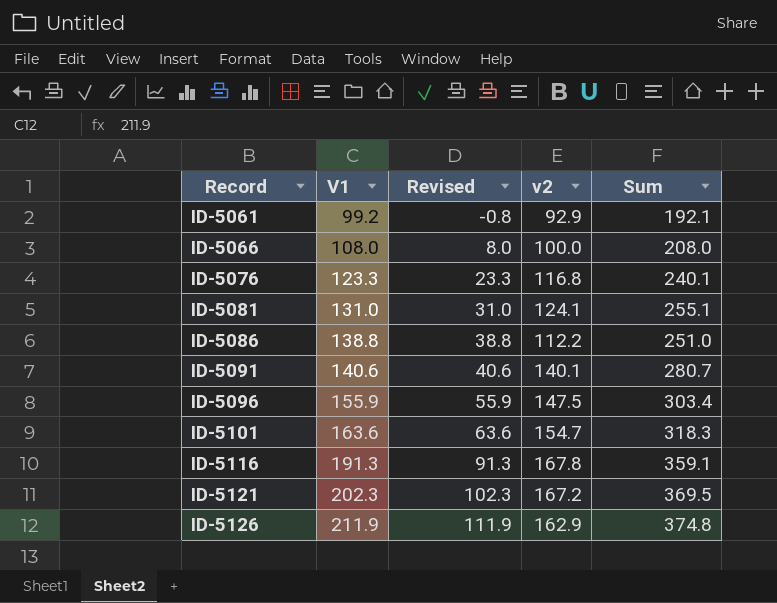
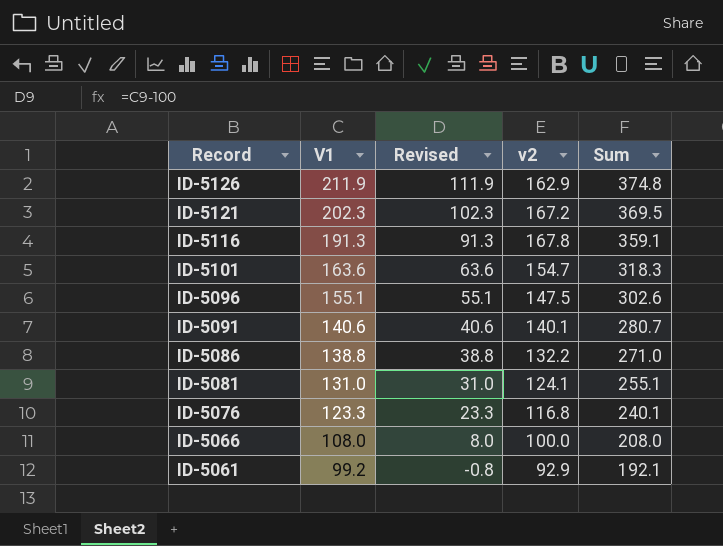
row order: Record ascending -> Record descending
ID-5096 | V1: 155.9 -> 155.1
ID-5096 | Revised: 55.9 -> 55.1
ID-5096 | Sum: 303.4 -> 302.6
ID-5086 | v2: 112.2 -> 132.2
ID-5086 | Sum: 251.0 -> 271.0

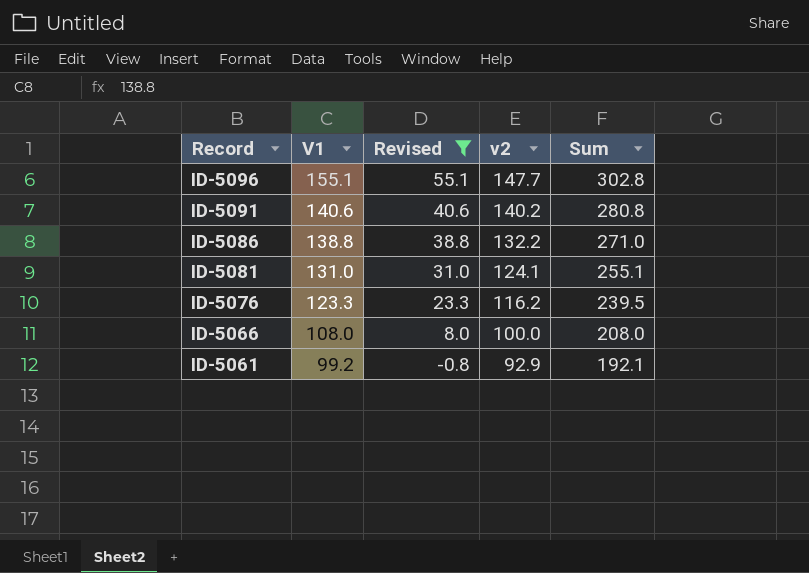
filter: none -> Revised <= 55.1
ID-5096 | v2: 147.5 -> 147.7
ID-5096 | Sum: 302.6 -> 302.8
ID-5091 | v2: 140.1 -> 140.2
ID-5091 | Sum: 280.7 -> 280.8
ID-5076 | v2: 116.8 -> 116.2
ID-5076 | Sum: 240.1 -> 239.5

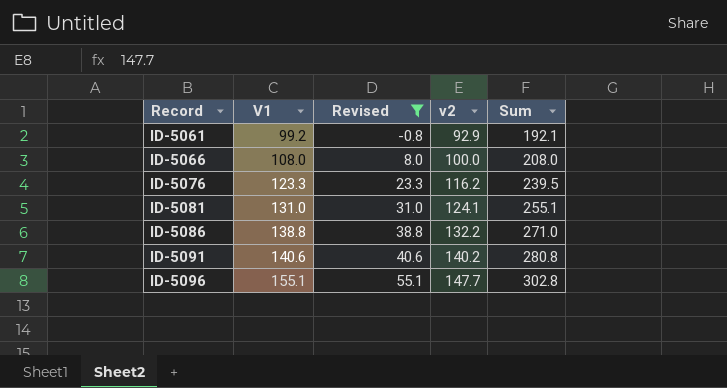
row order: Record descending -> Record ascending

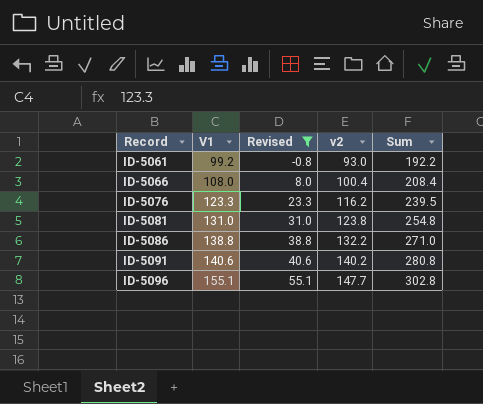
ID-5061 | v2: 92.9 -> 93.0
ID-5061 | Sum: 192.1 -> 192.2
ID-5066 | v2: 100.0 -> 100.4
ID-5066 | Sum: 208.0 -> 208.4
ID-5081 | v2: 124.1 -> 123.8
ID-5081 | Sum: 255.1 -> 254.8

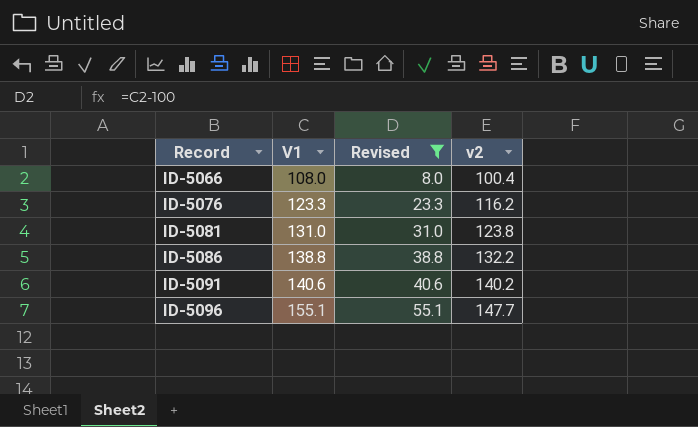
column Sum | formula: [V1] + [v2] -> none
row ID-5061: 99.2 | -0.8 | 93.0 | 192.2 -> none

